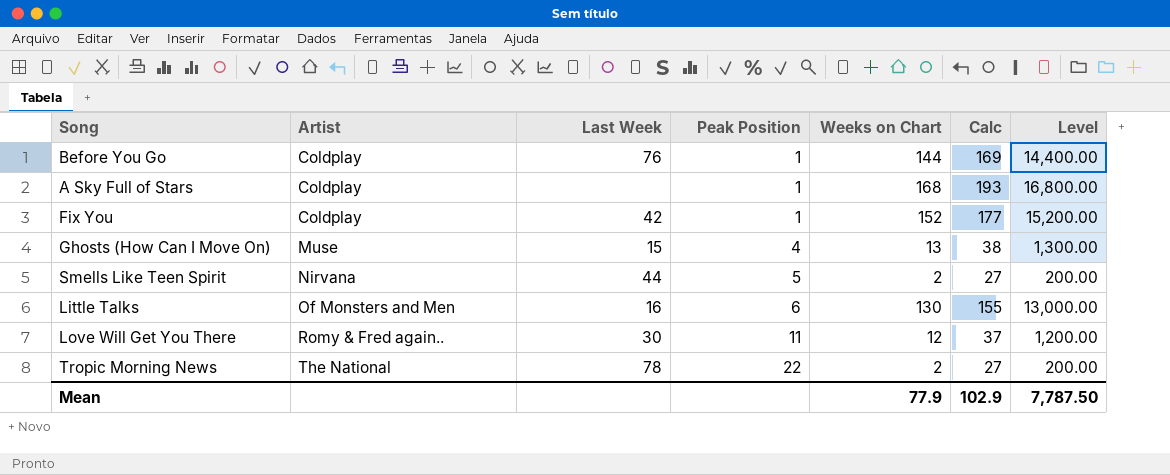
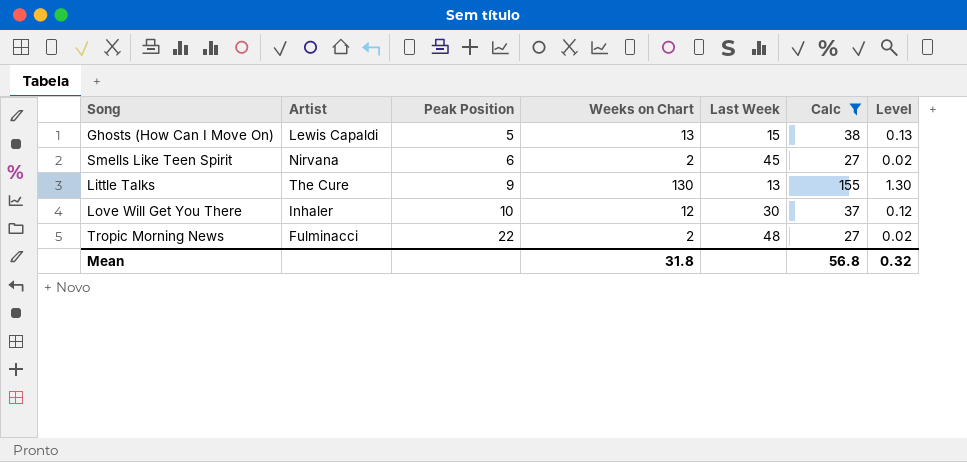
filter: none -> Calc <= 155
column Last Week | position: 3 -> 5
column Level | formula: [Weeks on Chart] * 100 -> [Weeks on Chart] * 0.01
Ghosts (How Can I Move On) | Artist: Muse -> Lewis Capaldi
Ghosts (How Can I Move On) | Peak Position: 4 -> 5
Smells Like Teen Spirit | Peak Position: 5 -> 6
Smells Like Teen Spirit | Last Week: 44 -> 45
Little Talks | Artist: Of Monsters and Men -> The Cure
Little Talks | Peak Position: 6 -> 9
Little Talks | Last Week: 16 -> 13
Love Will Get You There | Artist: Romy & Fred again.. -> Inhaler
Love Will Get You There | Peak Position: 11 -> 10
Tropic Morning News | Artist: The National -> Fulminacci
Tropic Morning News | Last Week: 78 -> 48
Mean | Weeks on Chart: 77.9 -> 31.8
Mean | Calc: 102.9 -> 56.8
Mean | Level: 7,787.50 -> 0.32

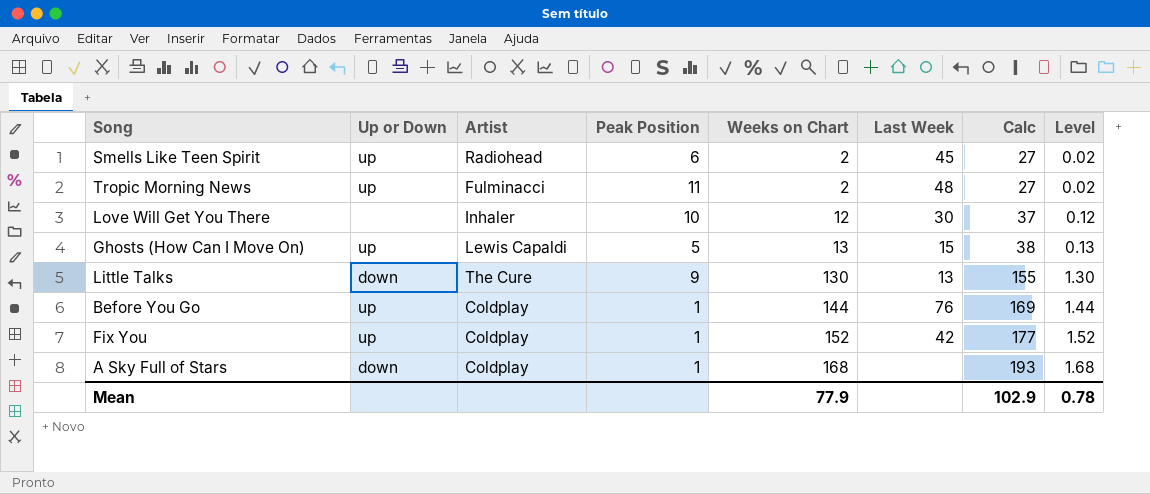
filter: Calc <= 155 -> none
row order: Peak Position ascending -> Weeks on Chart ascending
column Up or Down | position: none -> 2
Smells Like Teen Spirit | Artist: Nirvana -> Radiohead
Tropic Morning News | Peak Position: 22 -> 11
Mean | Weeks on Chart: 31.8 -> 77.9
Mean | Calc: 56.8 -> 102.9
Mean | Level: 0.32 -> 0.78

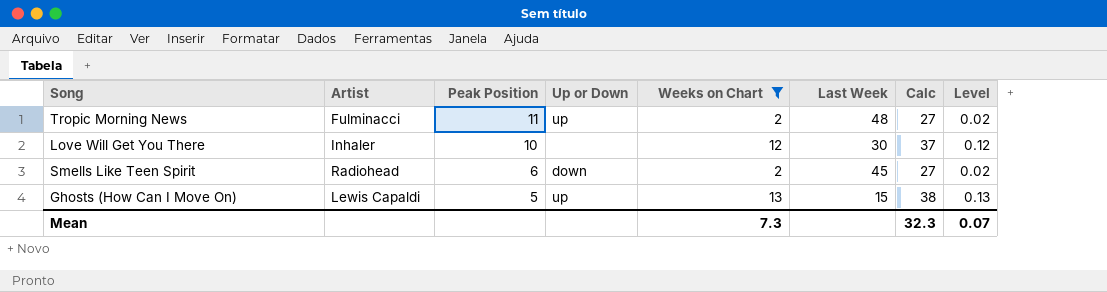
filter: none -> Weeks on Chart <= 13
row order: Weeks on Chart ascending -> Peak Position descending
column Up or Down | position: 2 -> 4
Smells Like Teen Spirit | Up or Down: up -> down
Mean | Weeks on Chart: 77.9 -> 7.3
Mean | Calc: 102.9 -> 32.3
Mean | Level: 0.78 -> 0.07

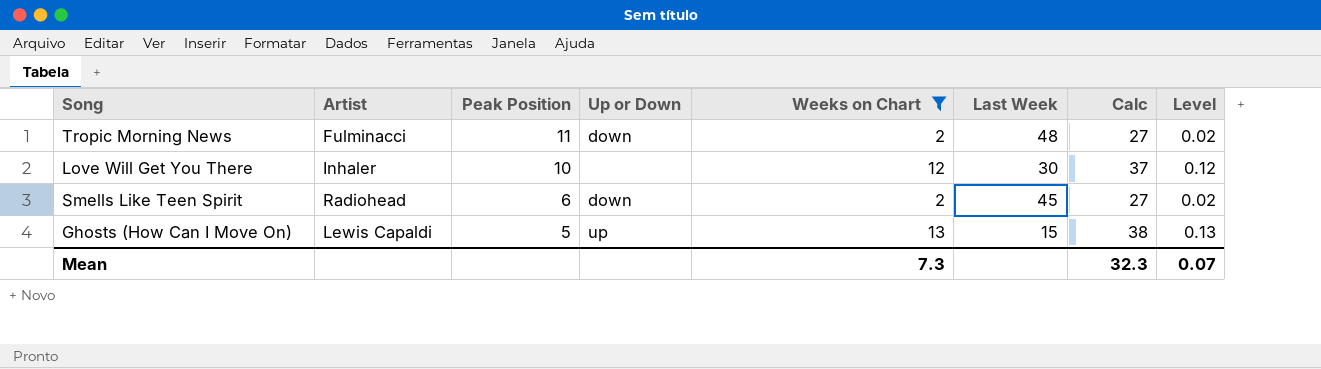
Tropic Morning News | Up or Down: up -> down

